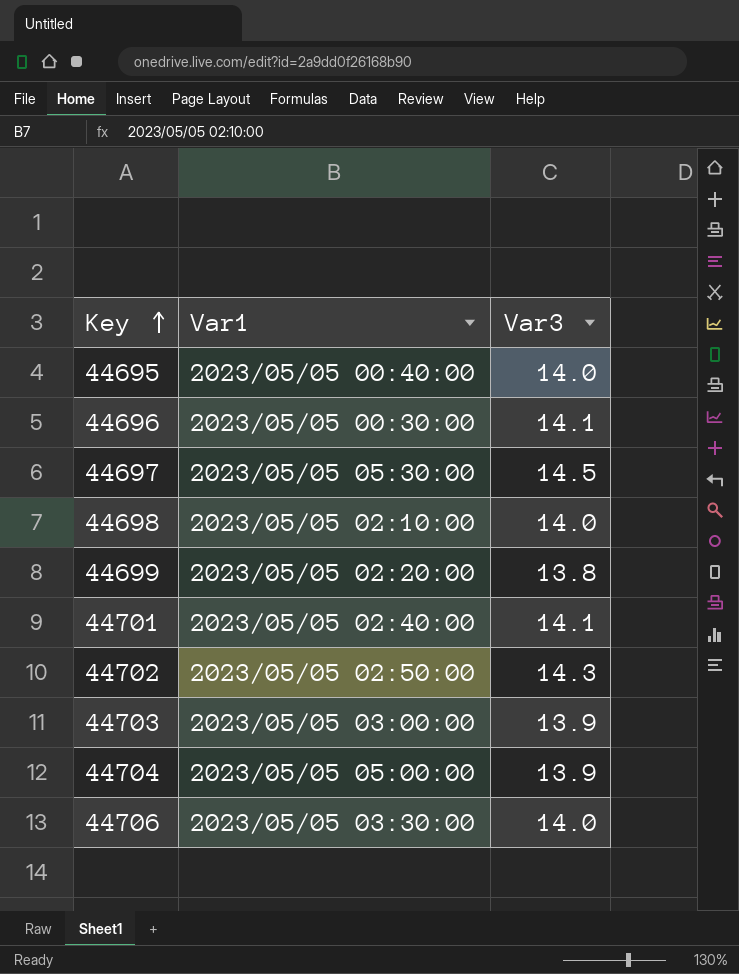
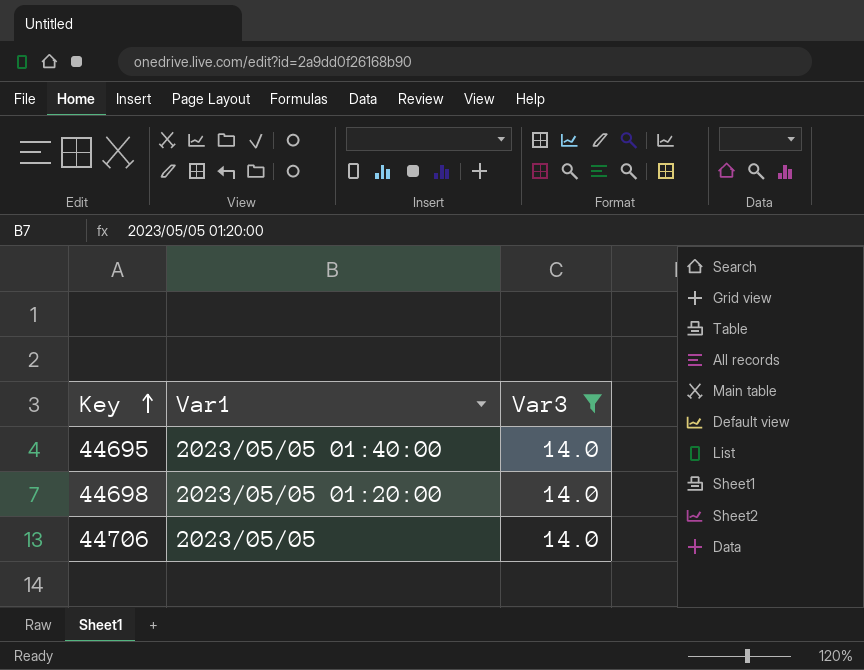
filter: none -> Var3 = 14.0
44695 | Var1: 2023/05/05 00:40:00 -> 2023/05/05 01:40:00
44698 | Var1: 2023/05/05 02:10:00 -> 2023/05/05 01:20:00
44706 | Var1: 2023/05/05 03:30:00 -> 2023/05/05

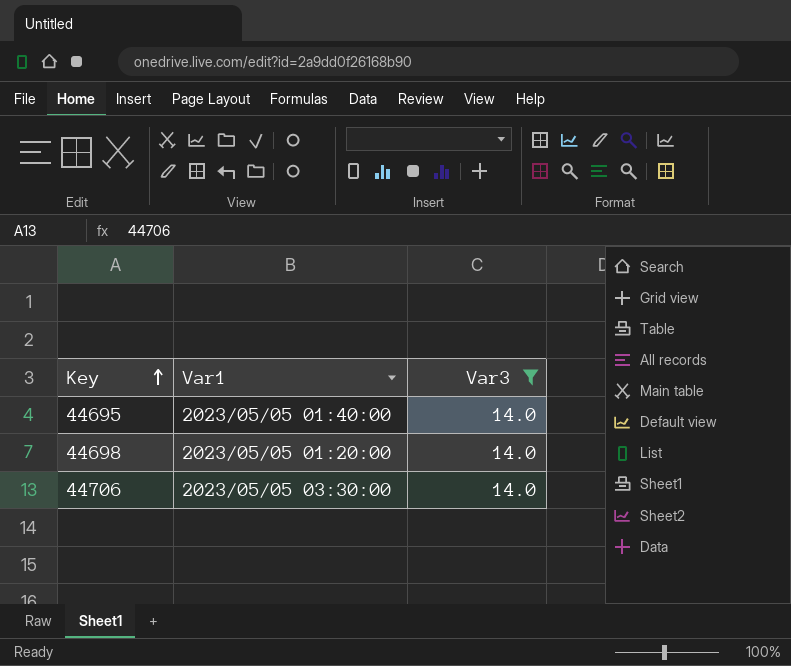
44706 | Var1: 2023/05/05 -> 2023/05/05 03:30:00

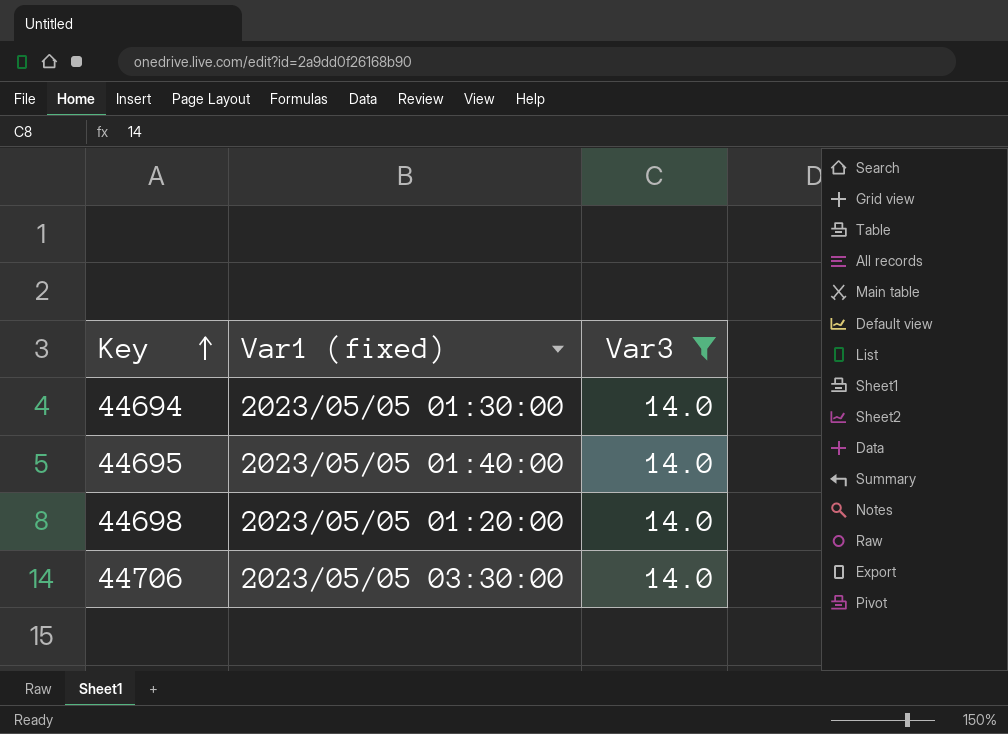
column name: Var1 -> Var1 (fixed)
row 44694: none -> 2023/05/05 01:30:00 | 14.0

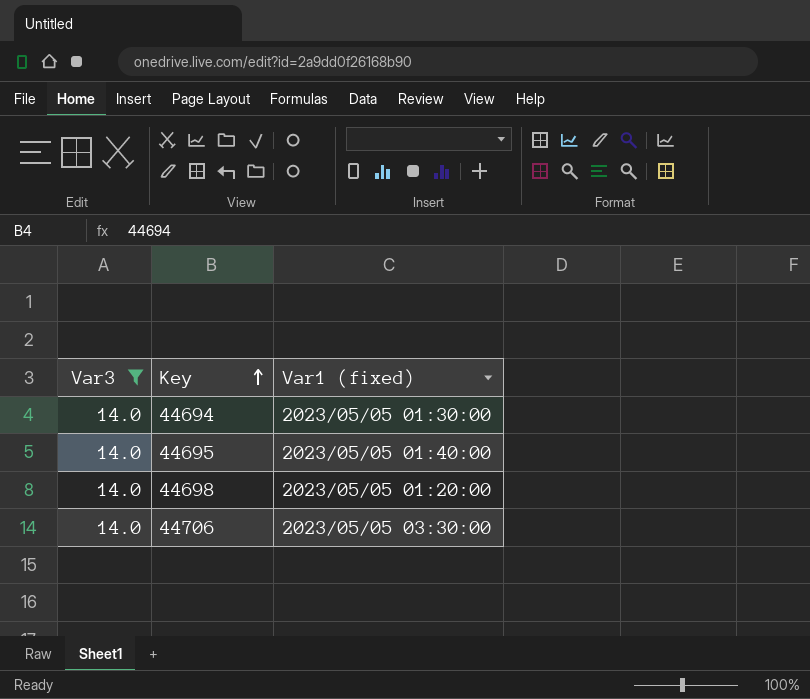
column Var3 | position: 3 -> 1

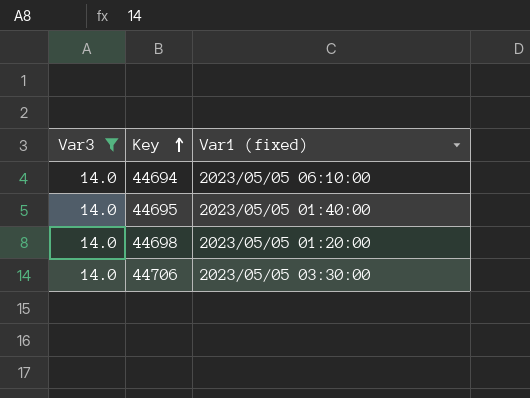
44694 | Var1 (fixed): 2023/05/05 01:30:00 -> 2023/05/05 06:10:00

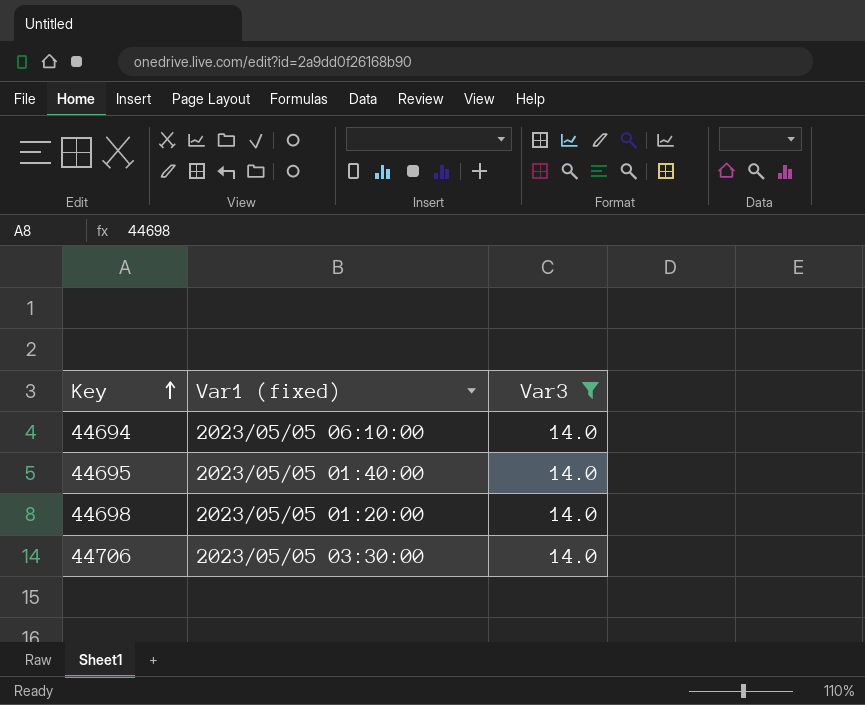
column Var3 | position: 1 -> 3

